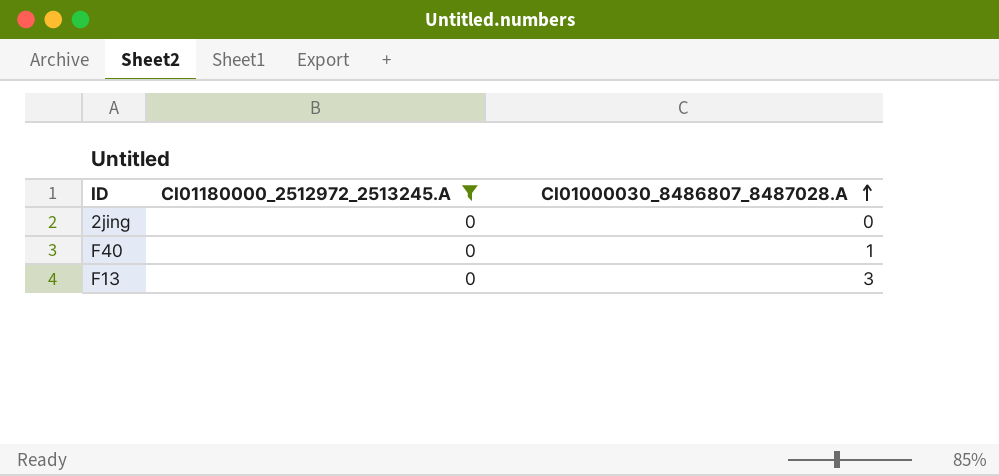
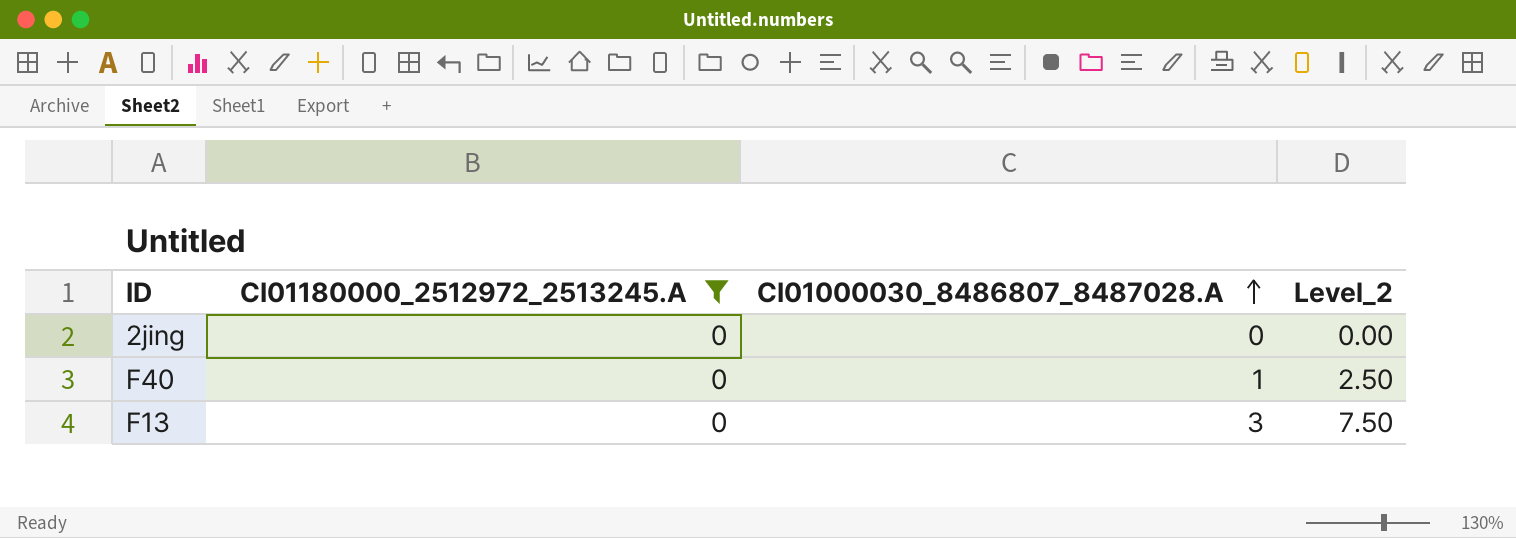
column Level_2 | formula: none -> [CI01000030_8486807_8487028.A] * 2.5

